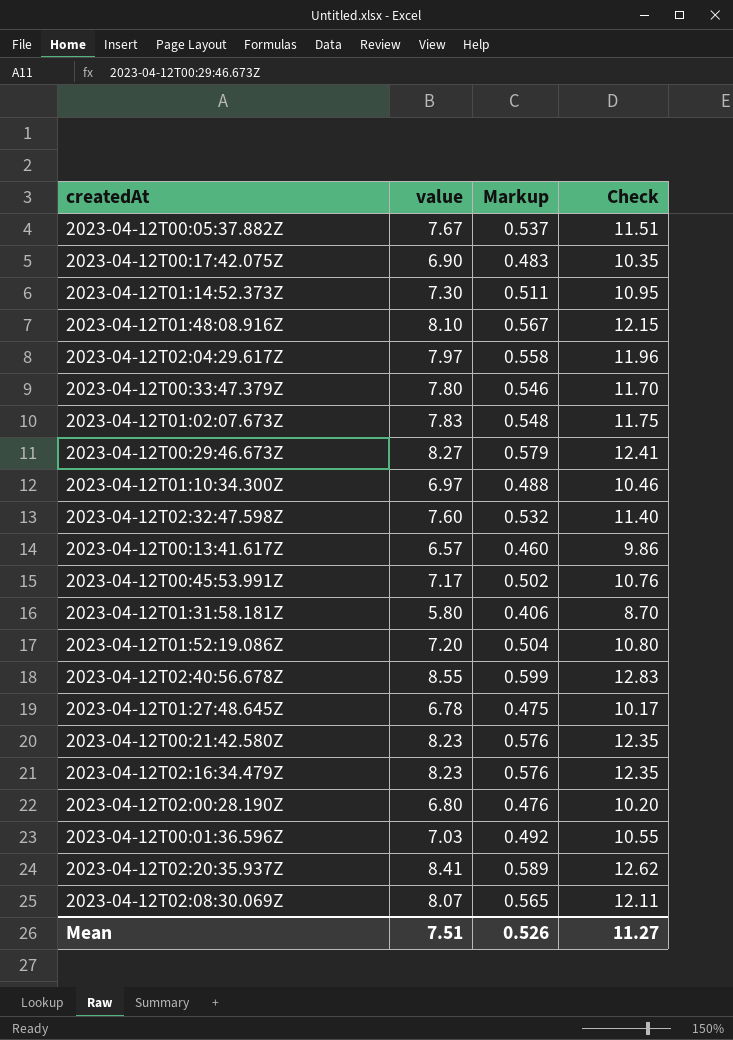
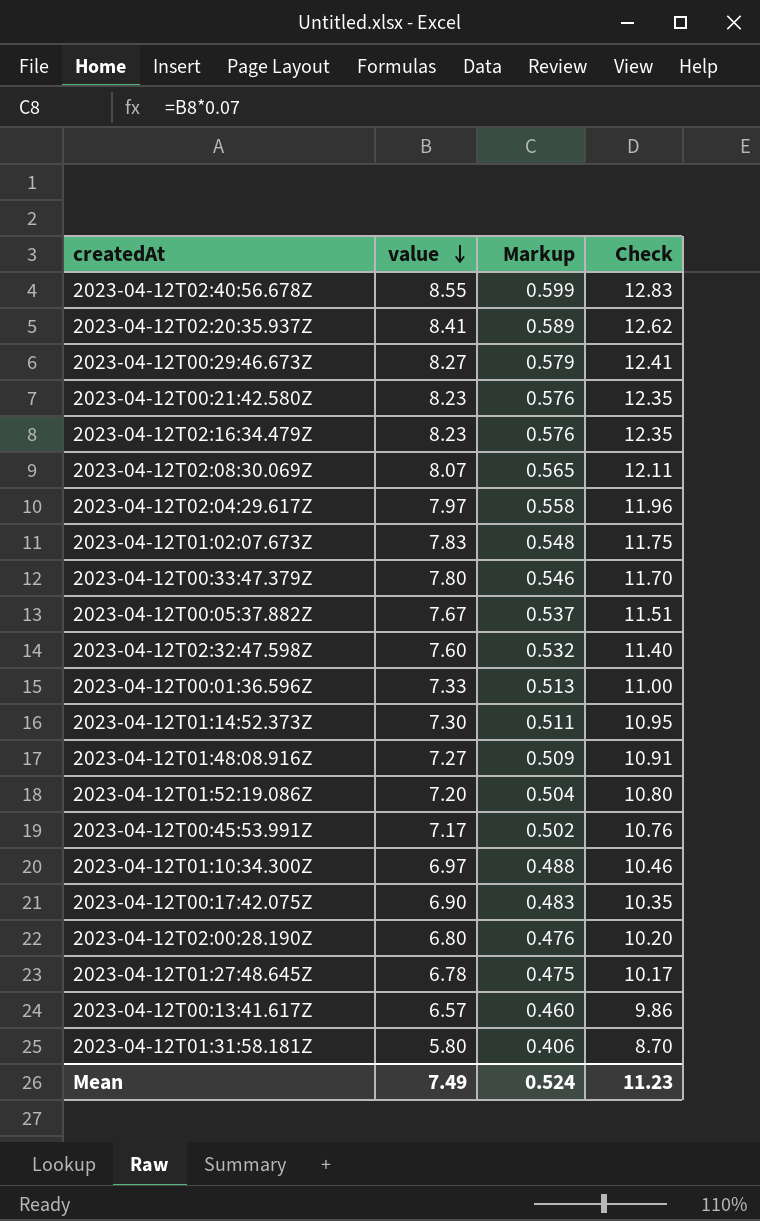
row order: none -> value descending
2023-04-12T00:01:36.596Z | value: 7.03 -> 7.33
2023-04-12T00:01:36.596Z | Markup: 0.492 -> 0.513
2023-04-12T00:01:36.596Z | Check: 10.55 -> 11.00
2023-04-12T01:48:08.916Z | value: 8.10 -> 7.27
2023-04-12T01:48:08.916Z | Markup: 0.567 -> 0.509
2023-04-12T01:48:08.916Z | Check: 12.15 -> 10.91
Mean | value: 7.51 -> 7.49
Mean | Markup: 0.526 -> 0.524
Mean | Check: 11.27 -> 11.23

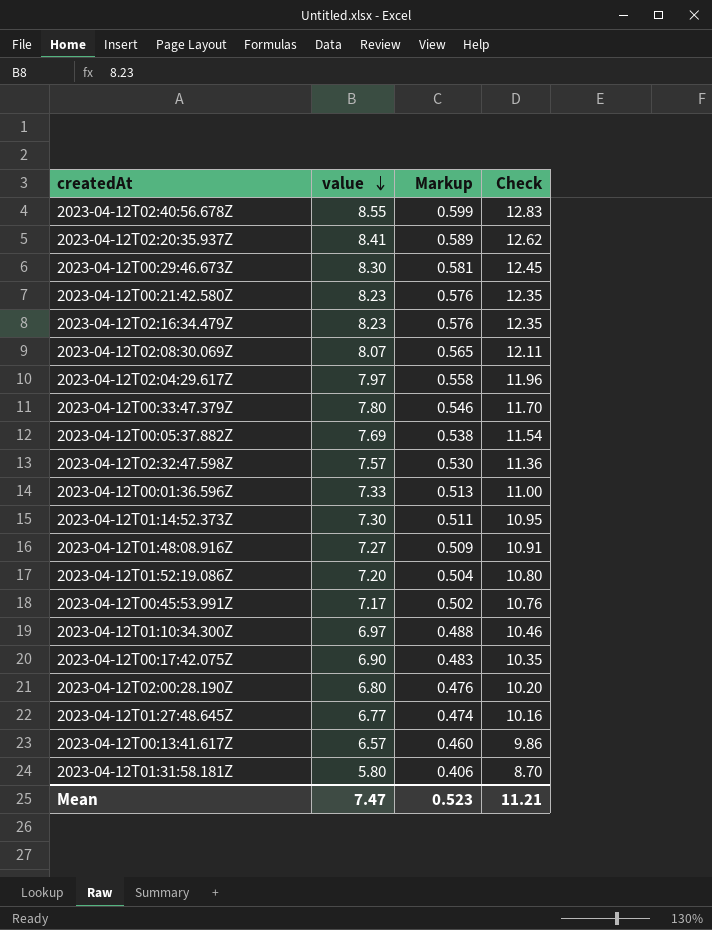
row 2023-04-12T01:02:07.673Z: 7.83 | 0.548 | 11.75 -> none
2023-04-12T00:29:46.673Z | value: 8.27 -> 8.30
2023-04-12T00:29:46.673Z | Markup: 0.579 -> 0.581
2023-04-12T00:29:46.673Z | Check: 12.41 -> 12.45
2023-04-12T00:05:37.882Z | value: 7.67 -> 7.69
2023-04-12T00:05:37.882Z | Markup: 0.537 -> 0.538
2023-04-12T00:05:37.882Z | Check: 11.51 -> 11.54
2023-04-12T02:32:47.598Z | value: 7.60 -> 7.57
2023-04-12T02:32:47.598Z | Markup: 0.532 -> 0.530
2023-04-12T02:32:47.598Z | Check: 11.40 -> 11.36
2023-04-12T01:27:48.645Z | value: 6.78 -> 6.77
2023-04-12T01:27:48.645Z | Markup: 0.475 -> 0.474
2023-04-12T01:27:48.645Z | Check: 10.17 -> 10.16
Mean | value: 7.49 -> 7.47
Mean | Markup: 0.524 -> 0.523
Mean | Check: 11.23 -> 11.21

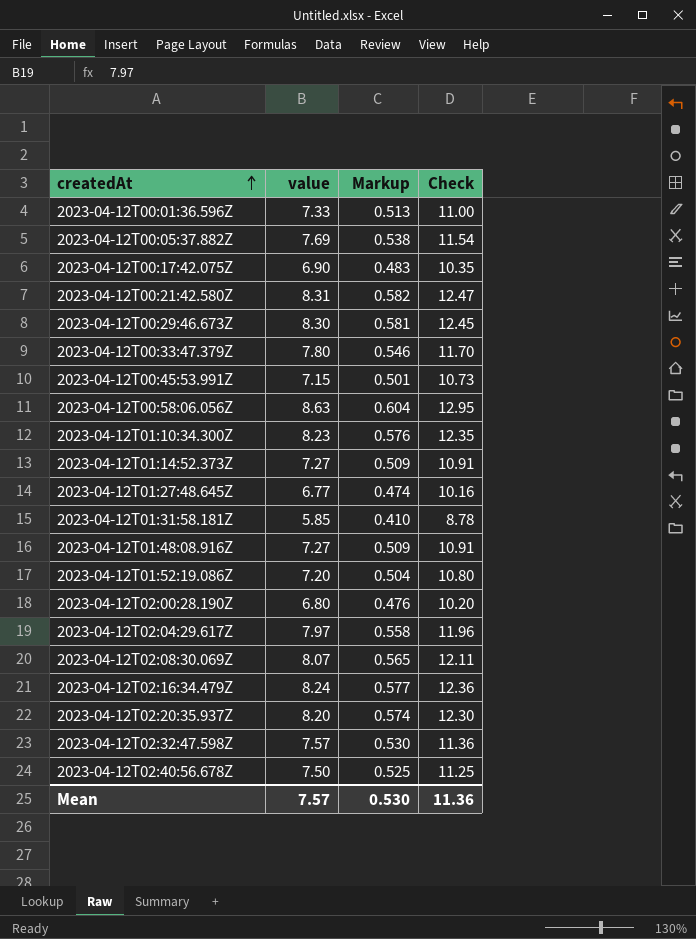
row order: value descending -> createdAt ascending
row 2023-04-12T00:13:41.617Z: 6.57 | 0.460 | 9.86 -> none
2023-04-12T00:21:42.580Z | value: 8.23 -> 8.31
2023-04-12T00:21:42.580Z | Markup: 0.576 -> 0.582
2023-04-12T00:21:42.580Z | Check: 12.35 -> 12.47
2023-04-12T00:45:53.991Z | value: 7.17 -> 7.15
2023-04-12T00:45:53.991Z | Markup: 0.502 -> 0.501
2023-04-12T00:45:53.991Z | Check: 10.76 -> 10.73
row 2023-04-12T00:58:06.056Z: none -> 8.63 | 0.604 | 12.95
2023-04-12T01:10:34.300Z | value: 6.97 -> 8.23
2023-04-12T01:10:34.300Z | Markup: 0.488 -> 0.576
2023-04-12T01:10:34.300Z | Check: 10.46 -> 12.35
2023-04-12T01:14:52.373Z | value: 7.30 -> 7.27
2023-04-12T01:14:52.373Z | Markup: 0.511 -> 0.509
2023-04-12T01:14:52.373Z | Check: 10.95 -> 10.91
2023-04-12T01:31:58.181Z | value: 5.80 -> 5.85
2023-04-12T01:31:58.181Z | Markup: 0.406 -> 0.410
2023-04-12T01:31:58.181Z | Check: 8.70 -> 8.78
2023-04-12T02:16:34.479Z | value: 8.23 -> 8.24
2023-04-12T02:16:34.479Z | Markup: 0.576 -> 0.577
2023-04-12T02:16:34.479Z | Check: 12.35 -> 12.36
2023-04-12T02:20:35.937Z | value: 8.41 -> 8.20
2023-04-12T02:20:35.937Z | Markup: 0.589 -> 0.574
2023-04-12T02:20:35.937Z | Check: 12.62 -> 12.30
2023-04-12T02:40:56.678Z | value: 8.55 -> 7.50
2023-04-12T02:40:56.678Z | Markup: 0.599 -> 0.525
2023-04-12T02:40:56.678Z | Check: 12.83 -> 11.25
Mean | value: 7.47 -> 7.57
Mean | Markup: 0.523 -> 0.530
Mean | Check: 11.21 -> 11.36

